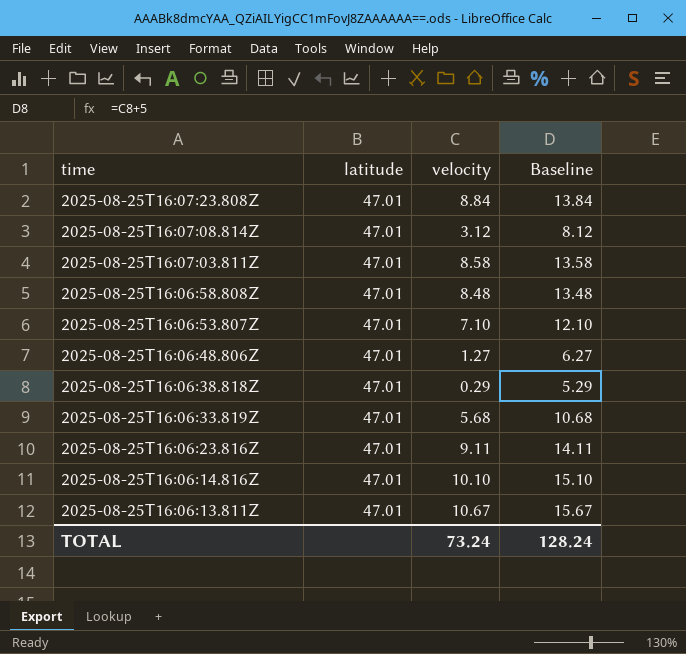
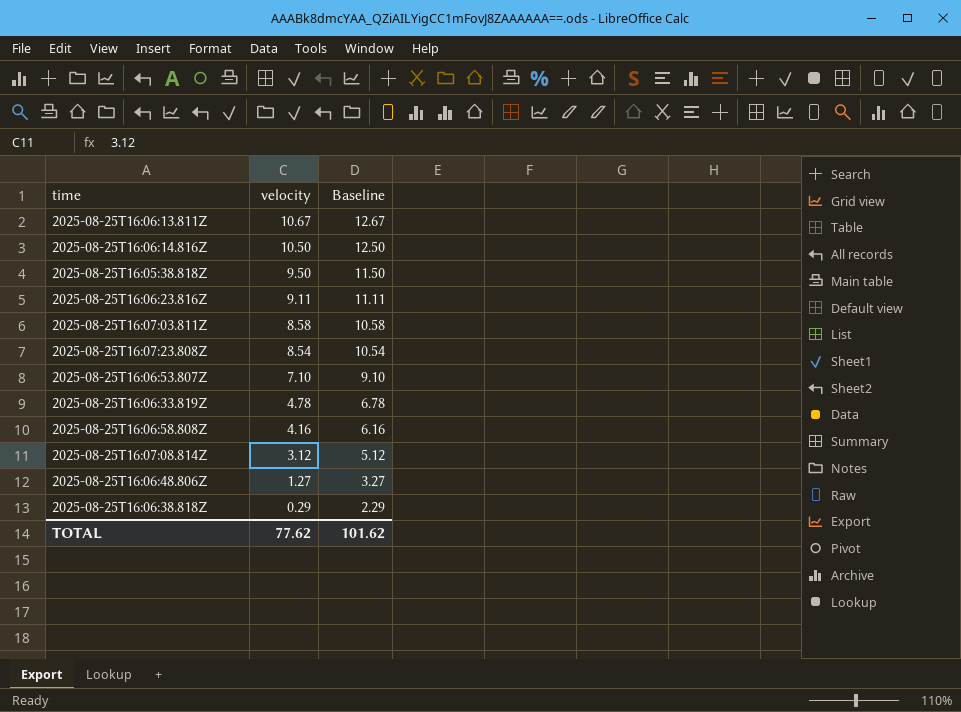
row order: time descending -> velocity descending
column latitude | position: 2 -> none
column Baseline | formula: [velocity] + 5 -> [velocity] + 2
2025-08-25T16:06:14.816Z | velocity: 10.10 -> 10.50
row 2025-08-25T16:05:38.818Z: none -> 9.50 | 11.50
2025-08-25T16:07:23.808Z | velocity: 8.84 -> 8.54
2025-08-25T16:06:33.819Z | velocity: 5.68 -> 4.78
2025-08-25T16:06:58.808Z | velocity: 8.48 -> 4.16
TOTAL | velocity: 73.24 -> 77.62
TOTAL | Baseline: 128.24 -> 101.62

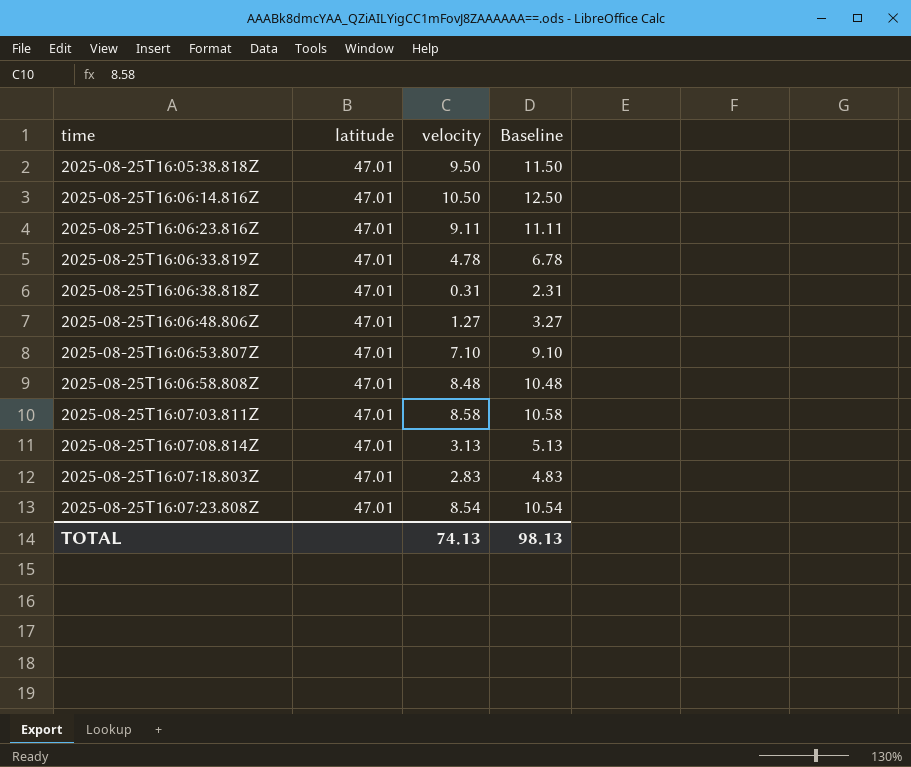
row order: velocity descending -> time ascending
column latitude | position: none -> 2
row 2025-08-25T16:06:13.811Z: 10.67 | 12.67 -> none
2025-08-25T16:06:38.818Z | velocity: 0.29 -> 0.31
2025-08-25T16:06:38.818Z | Baseline: 2.29 -> 2.31
2025-08-25T16:06:58.808Z | velocity: 4.16 -> 8.48
2025-08-25T16:06:58.808Z | Baseline: 6.16 -> 10.48
2025-08-25T16:07:08.814Z | velocity: 3.12 -> 3.13
2025-08-25T16:07:08.814Z | Baseline: 5.12 -> 5.13
row 2025-08-25T16:07:18.803Z: none -> 47.01 | 2.83 | 4.83
TOTAL | velocity: 77.62 -> 74.13
TOTAL | Baseline: 101.62 -> 98.13

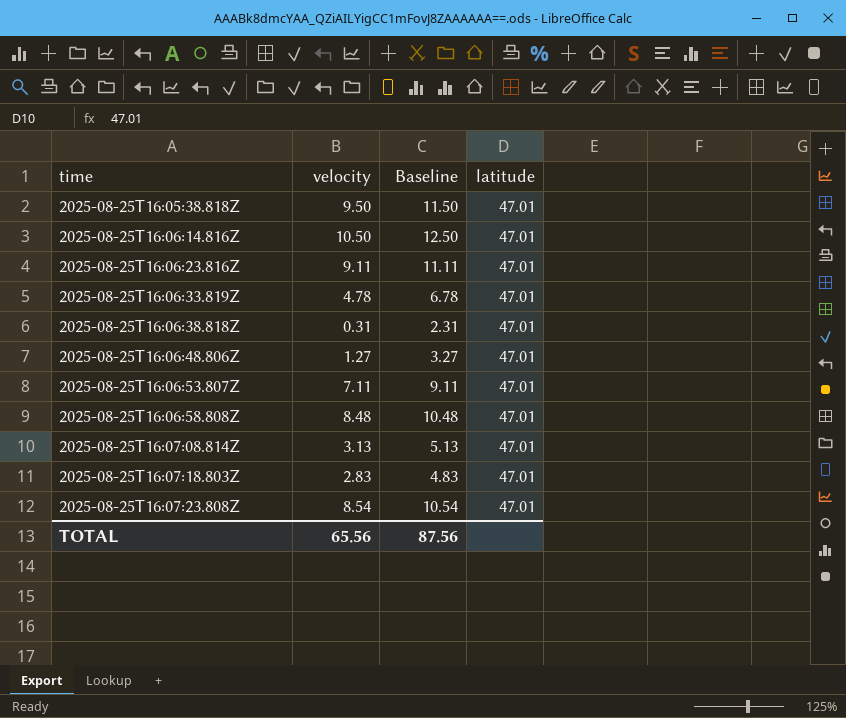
column latitude | position: 2 -> 4
row 2025-08-25T16:07:03.811Z: 47.01 | 8.58 | 10.58 -> none
2025-08-25T16:06:53.807Z | velocity: 7.10 -> 7.11
2025-08-25T16:06:53.807Z | Baseline: 9.10 -> 9.11
TOTAL | velocity: 74.13 -> 65.56
TOTAL | Baseline: 98.13 -> 87.56

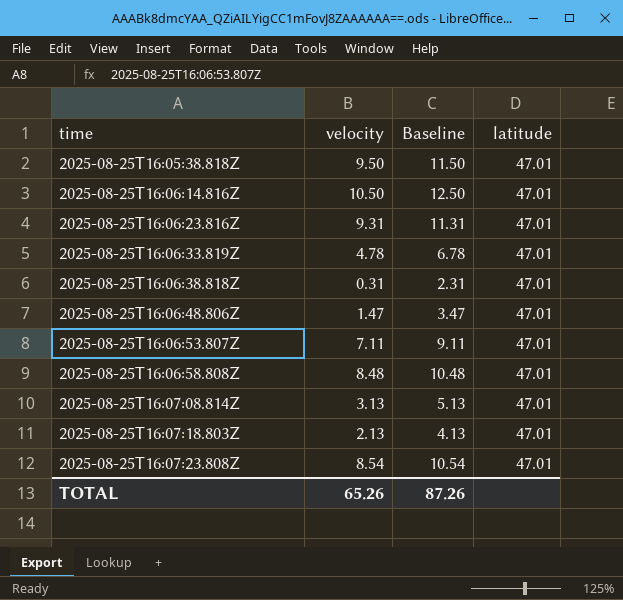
2025-08-25T16:06:23.816Z | velocity: 9.11 -> 9.31
2025-08-25T16:06:23.816Z | Baseline: 11.11 -> 11.31
2025-08-25T16:06:48.806Z | velocity: 1.27 -> 1.47
2025-08-25T16:06:48.806Z | Baseline: 3.27 -> 3.47
2025-08-25T16:07:18.803Z | velocity: 2.83 -> 2.13
2025-08-25T16:07:18.803Z | Baseline: 4.83 -> 4.13
TOTAL | velocity: 65.56 -> 65.26
TOTAL | Baseline: 87.56 -> 87.26

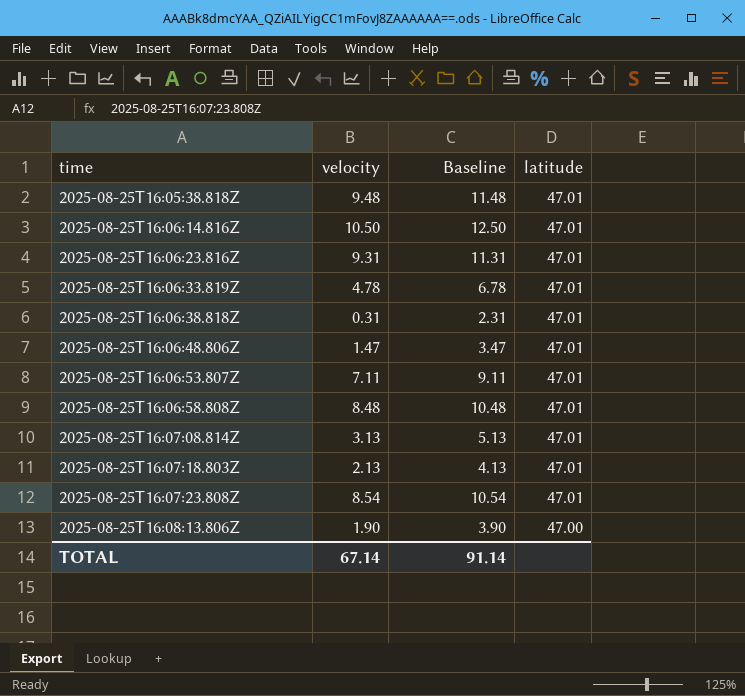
2025-08-25T16:05:38.818Z | velocity: 9.50 -> 9.48
2025-08-25T16:05:38.818Z | Baseline: 11.50 -> 11.48
row 2025-08-25T16:08:13.806Z: none -> 1.90 | 3.90 | 47.00
TOTAL | velocity: 65.26 -> 67.14
TOTAL | Baseline: 87.26 -> 91.14

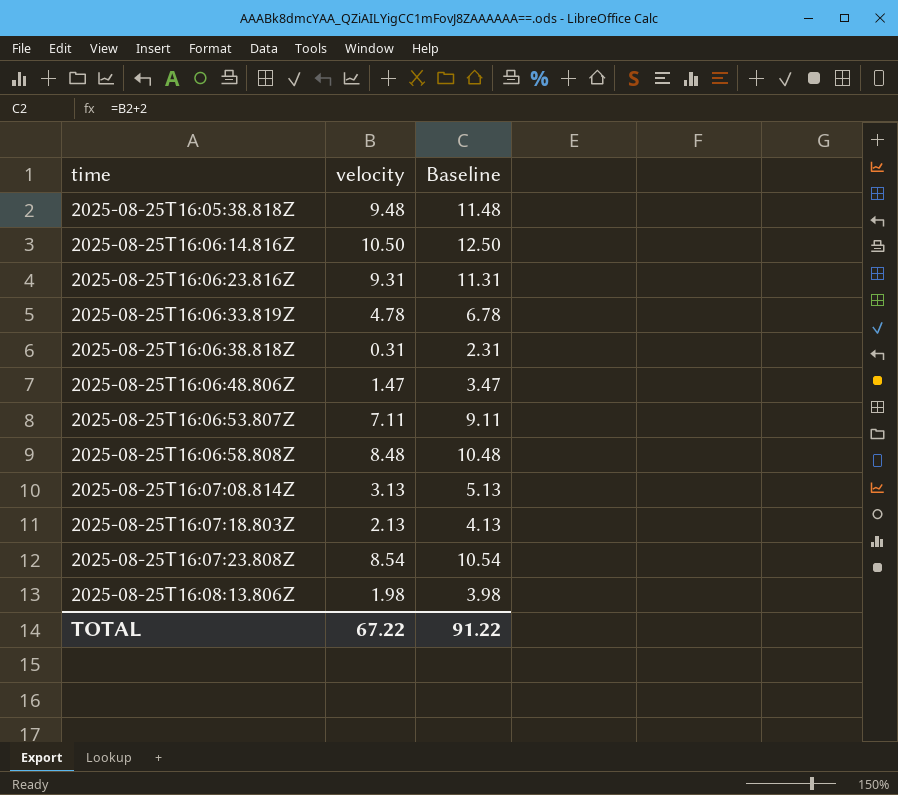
column latitude | position: 4 -> none
2025-08-25T16:08:13.806Z | velocity: 1.90 -> 1.98
2025-08-25T16:08:13.806Z | Baseline: 3.90 -> 3.98
TOTAL | velocity: 67.14 -> 67.22
TOTAL | Baseline: 91.14 -> 91.22

